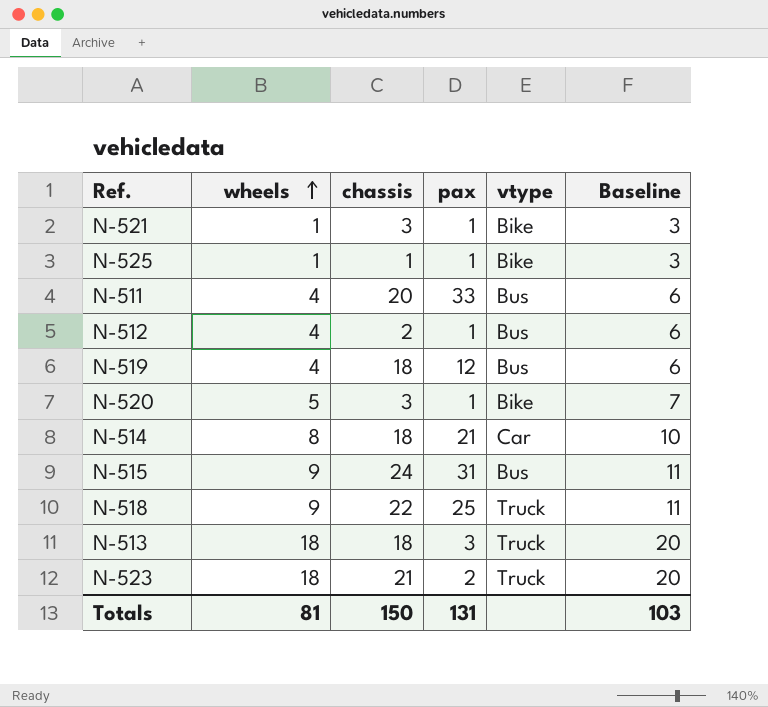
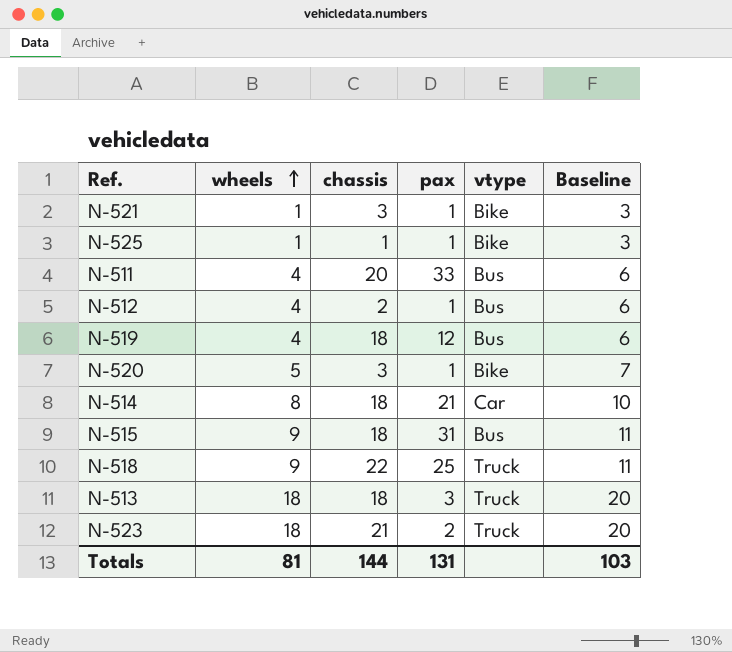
N-515 | chassis: 24 -> 18
Totals | chassis: 150 -> 144

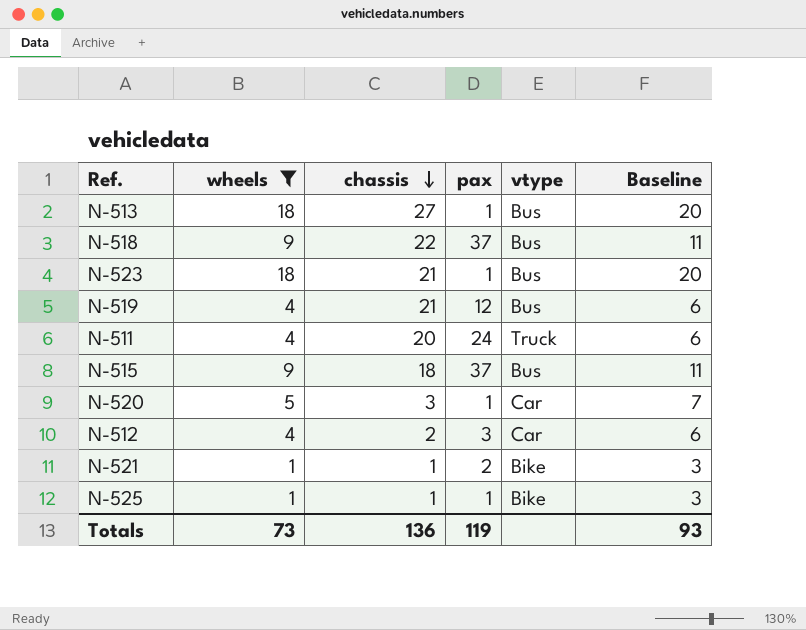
filter: none -> wheels != 8
row order: wheels ascending -> chassis descending
N-513 | chassis: 18 -> 27
N-513 | pax: 3 -> 1
N-513 | vtype: Truck -> Bus
N-518 | pax: 25 -> 37
N-518 | vtype: Truck -> Bus
N-523 | pax: 2 -> 1
N-523 | vtype: Truck -> Bus
N-519 | chassis: 18 -> 21
N-511 | pax: 33 -> 24
N-511 | vtype: Bus -> Truck
N-515 | pax: 31 -> 37
N-520 | vtype: Bike -> Car
N-512 | pax: 1 -> 3
N-512 | vtype: Bus -> Car
N-521 | chassis: 3 -> 1
N-521 | pax: 1 -> 2
Totals | wheels: 81 -> 73
Totals | chassis: 144 -> 136
Totals | pax: 131 -> 119
Totals | Baseline: 103 -> 93

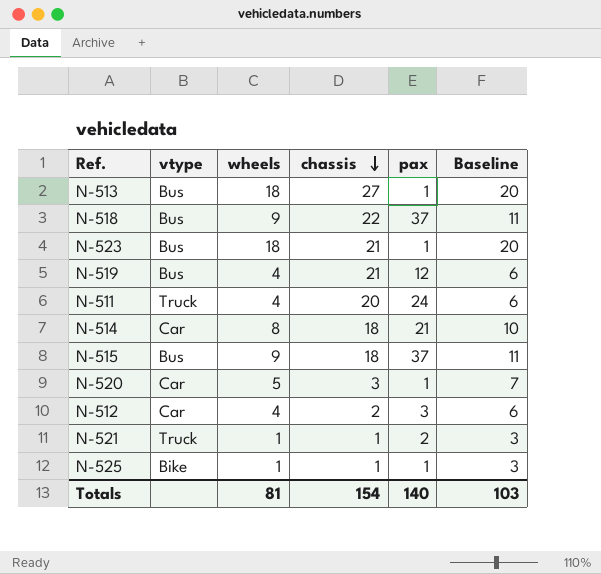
filter: wheels != 8 -> none
column vtype | position: 5 -> 2
N-521 | vtype: Bike -> Truck
Totals | wheels: 73 -> 81
Totals | chassis: 136 -> 154
Totals | pax: 119 -> 140
Totals | Baseline: 93 -> 103

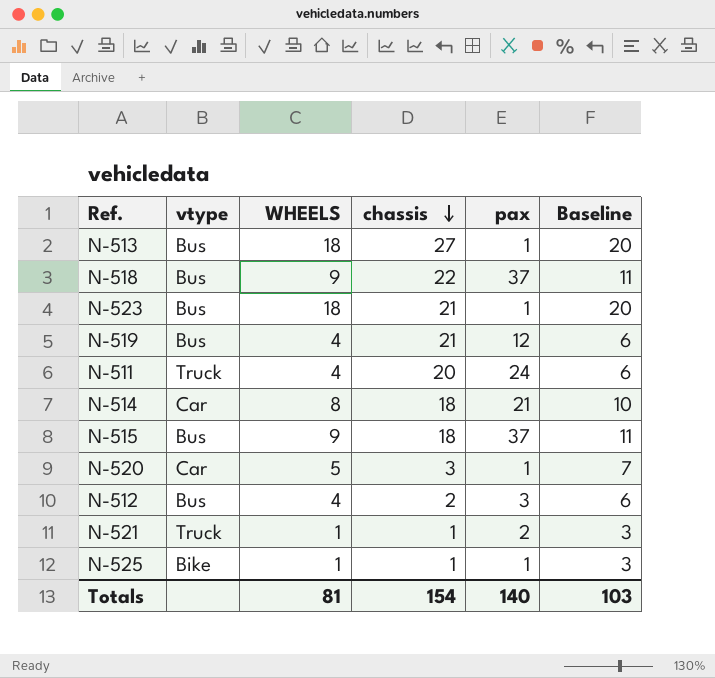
column name: wheels -> WHEELS
N-512 | vtype: Car -> Bus

